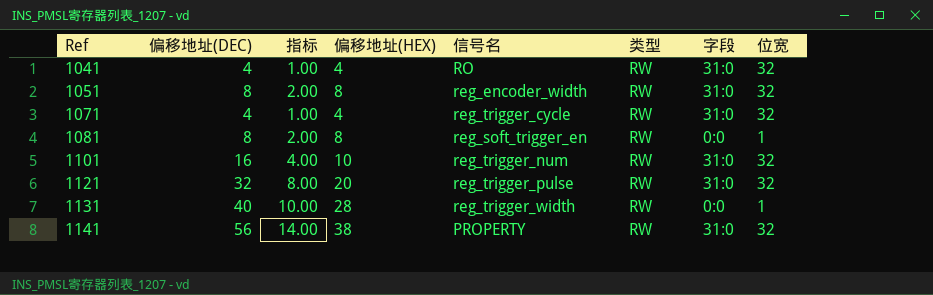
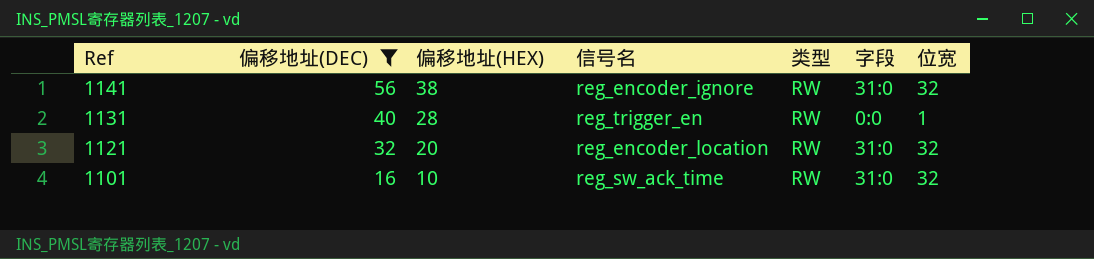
filter: none -> 偏移地址(DEC) >= 16
row order: Ref ascending -> Ref descending
column 指标 | formula: [偏移地址(DEC)] * 0.25 -> none
1141 | 信号名: PROPERTY -> reg_encoder_ignore
1131 | 信号名: reg_trigger_width -> reg_trigger_en
1121 | 信号名: reg_trigger_pulse -> reg_encoder_location
1101 | 信号名: reg_trigger_num -> reg_sw_ack_time

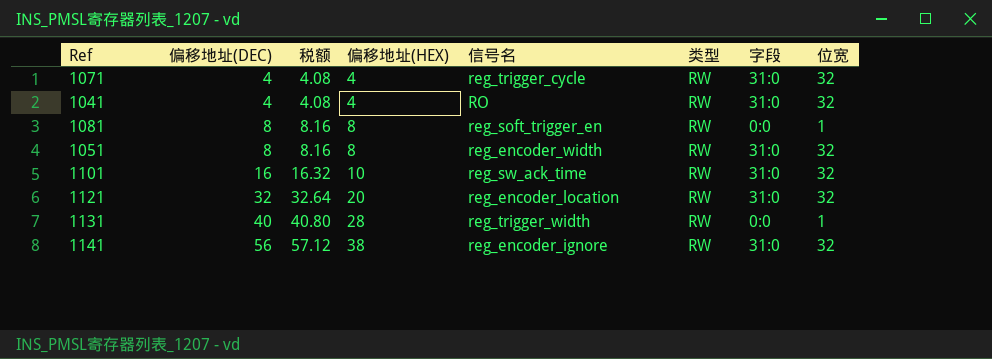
filter: 偏移地址(DEC) >= 16 -> none
row order: Ref descending -> 偏移地址(DEC) ascending
column 税额 | formula: none -> [偏移地址(DEC)] * 1.02
1131 | 信号名: reg_trigger_en -> reg_trigger_width

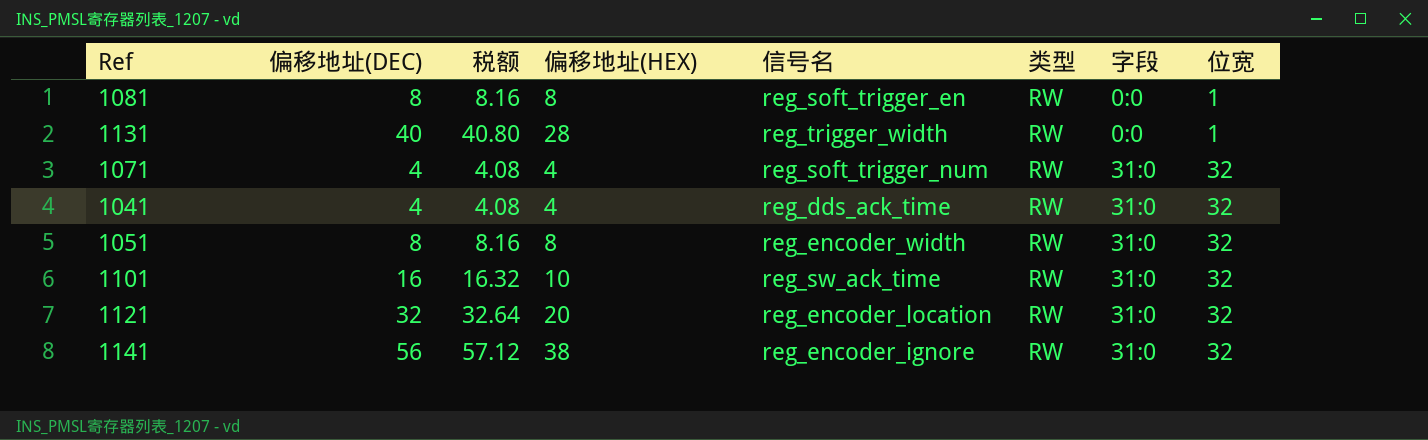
row order: 偏移地址(DEC) ascending -> 字段 ascending
1071 | 信号名: reg_trigger_cycle -> reg_soft_trigger_num
1041 | 信号名: RO -> reg_dds_ack_time

